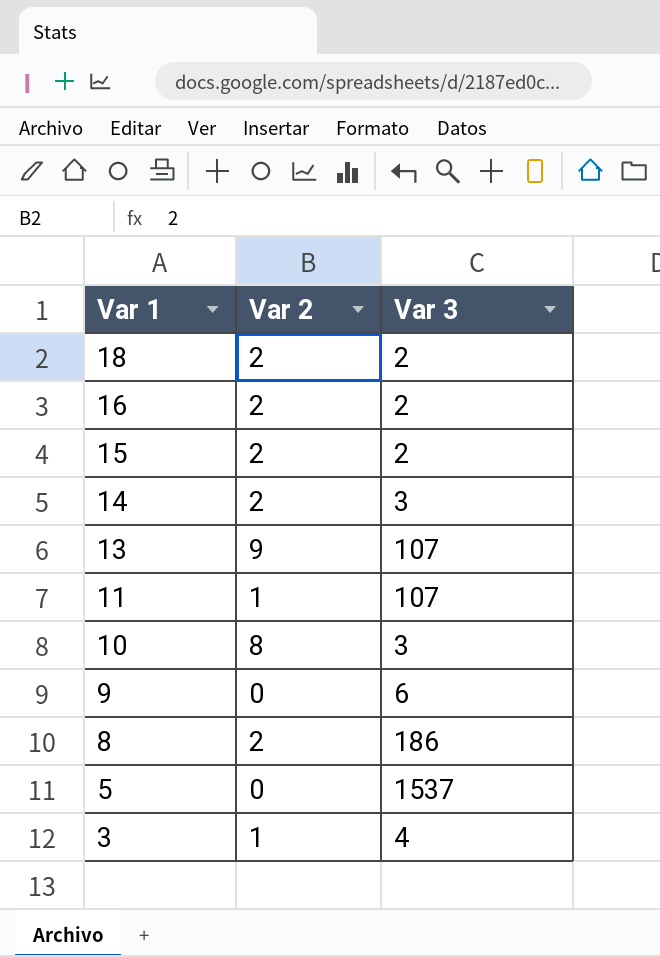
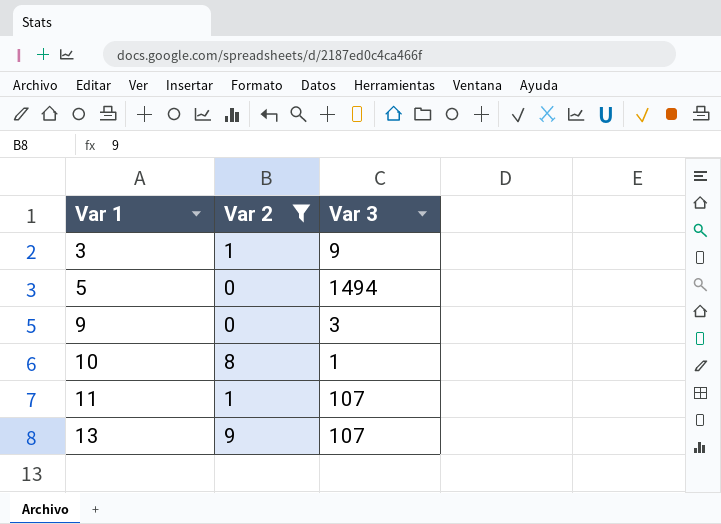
filter: none -> Var 2 != 2
row order: Var 1 descending -> Var 1 ascending
3 | Var 3: 4 -> 9
5 | Var 3: 1537 -> 1494
9 | Var 3: 6 -> 3
10 | Var 3: 3 -> 1

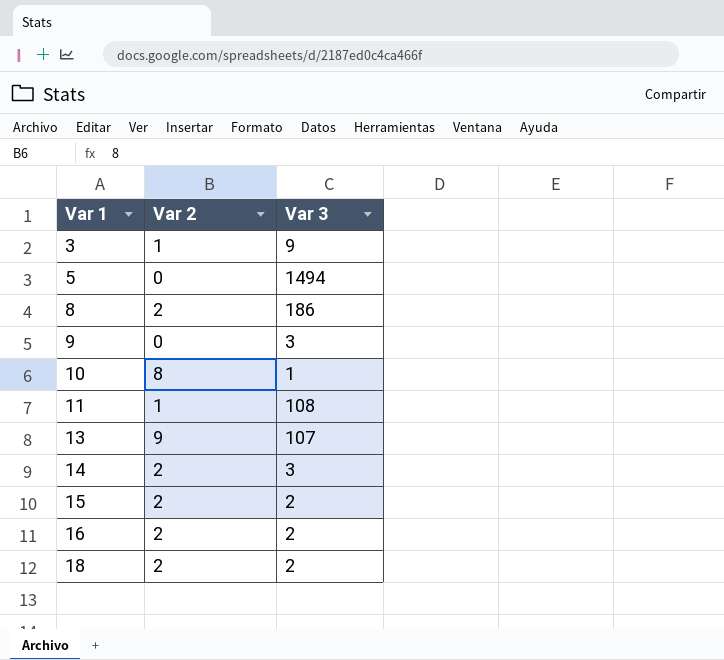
filter: Var 2 != 2 -> none
11 | Var 3: 107 -> 108

